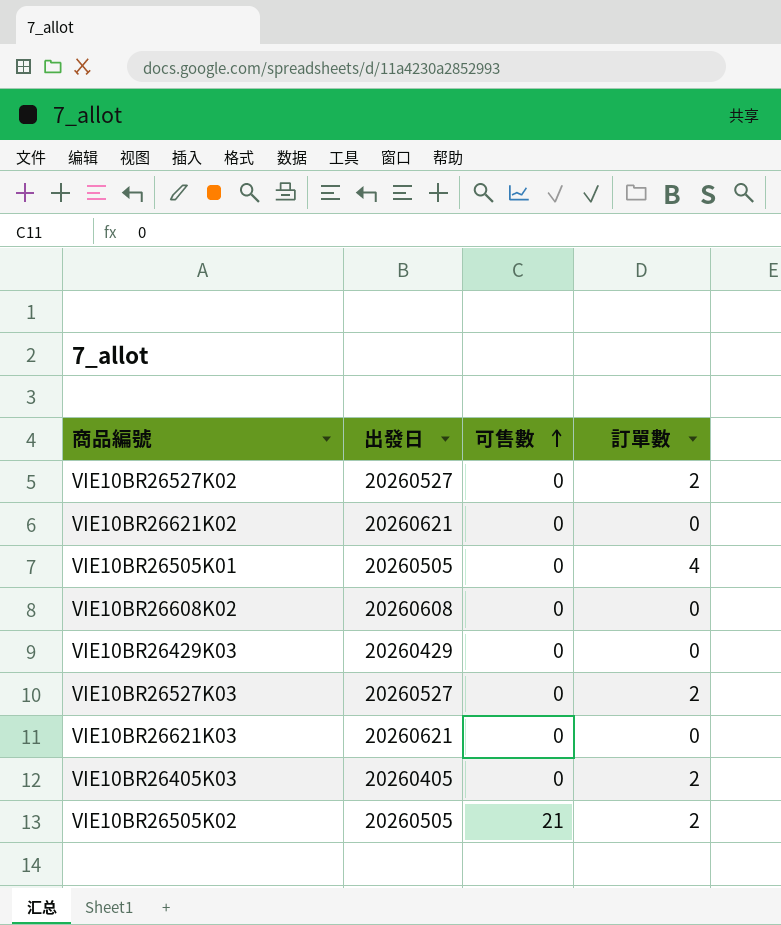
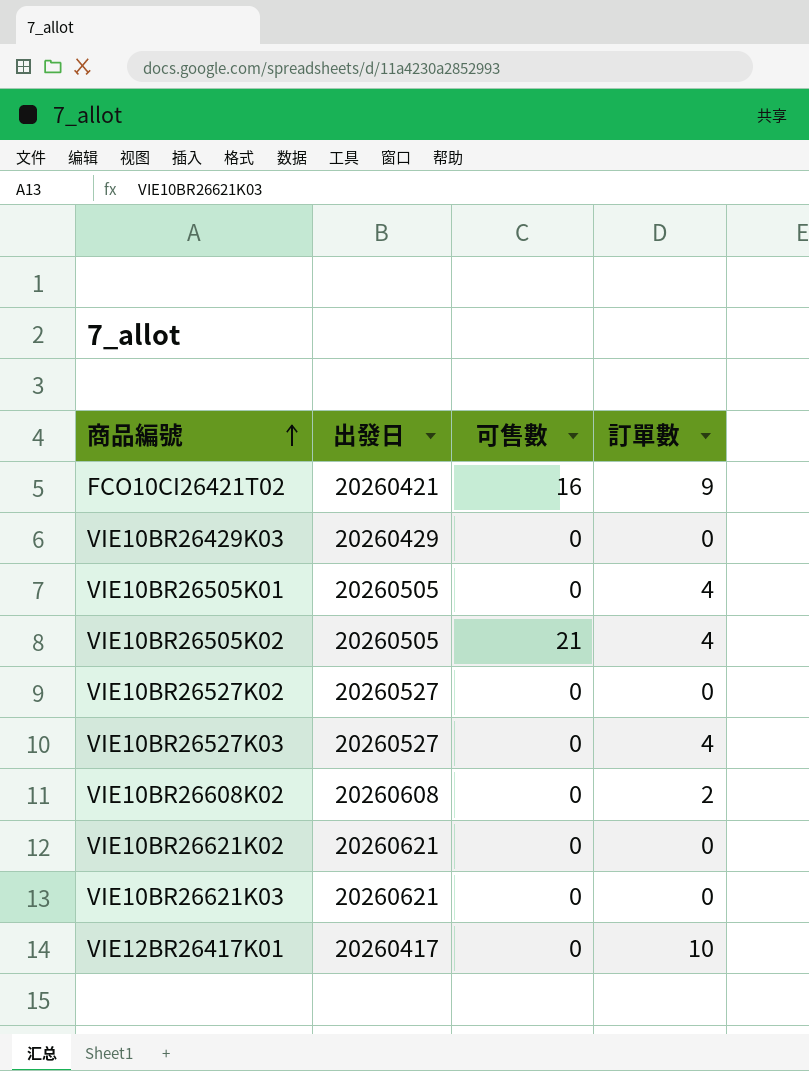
row order: 可售數 ascending -> 商品編號 ascending
row VIE10BR26405K03: 20260405 | 0 | 2 -> none
row FCO10CI26421T02: none -> 20260421 | 16 | 9
VIE10BR26505K02 | 訂單數: 2 -> 4
VIE10BR26527K02 | 訂單數: 2 -> 0
VIE10BR26527K03 | 訂單數: 2 -> 4
VIE10BR26608K02 | 訂單數: 0 -> 2
row VIE12BR26417K01: none -> 20260417 | 0 | 10

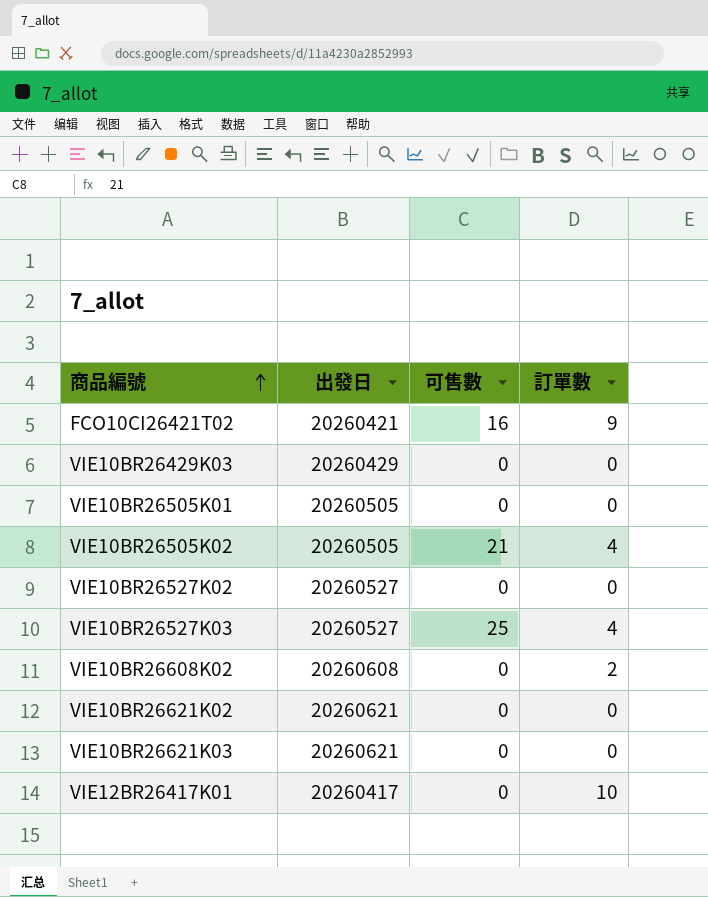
VIE10BR26505K01 | 訂單數: 4 -> 0
VIE10BR26527K03 | 可售數: 0 -> 25

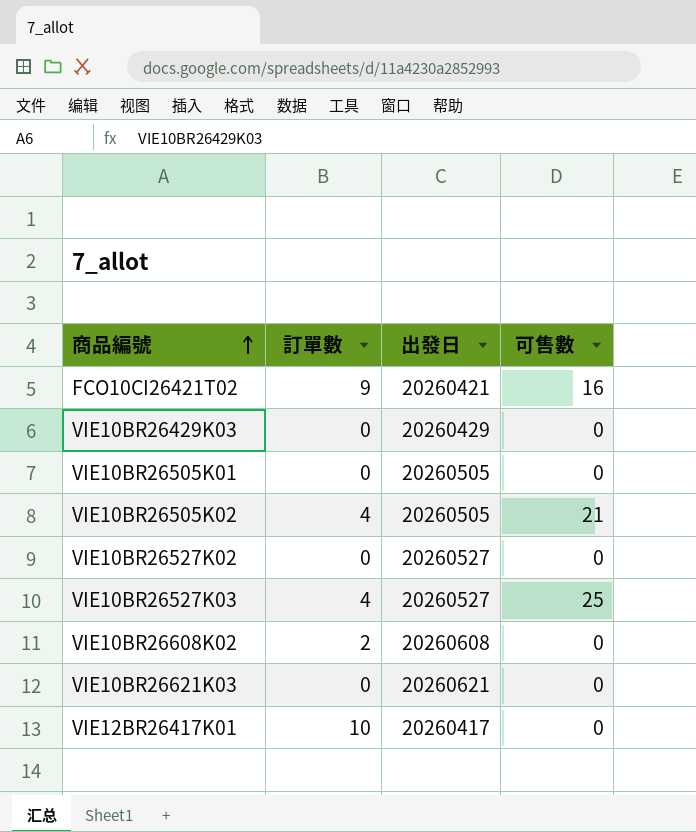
column 訂單數 | position: 4 -> 2
row VIE10BR26621K02: 20260621 | 0 | 0 -> none

